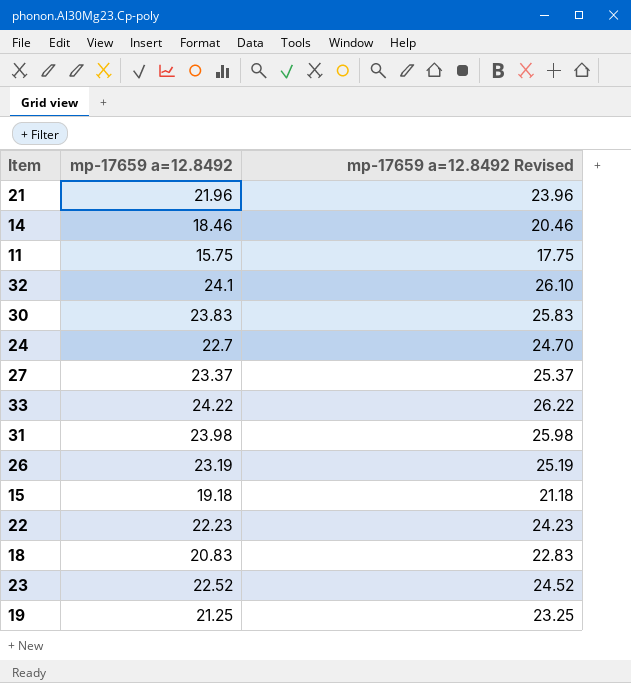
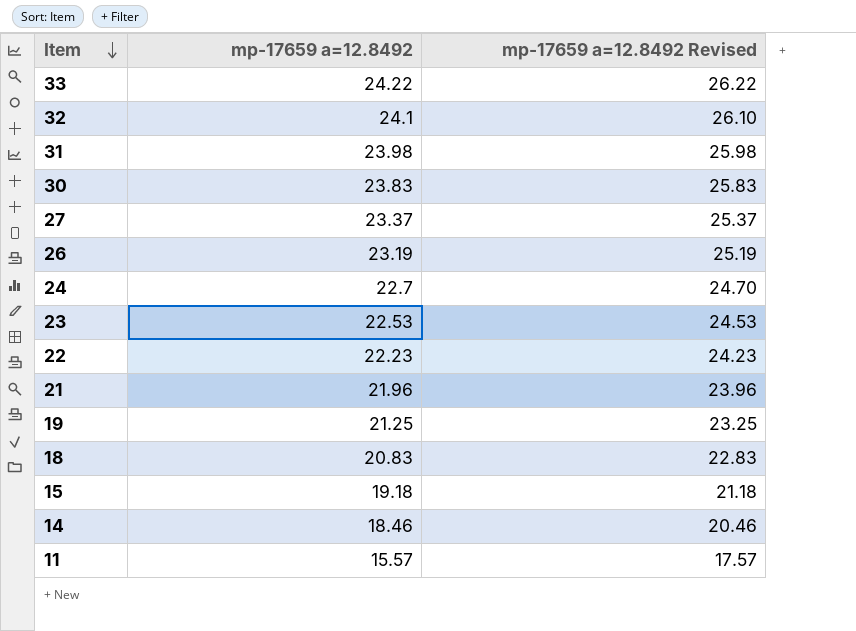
row order: none -> Item descending
23 | mp-17659 a=12.8492: 22.52 -> 22.53
23 | mp-17659 a=12.8492 Revised: 24.52 -> 24.53
11 | mp-17659 a=12.8492: 15.75 -> 15.57
11 | mp-17659 a=12.8492 Revised: 17.75 -> 17.57

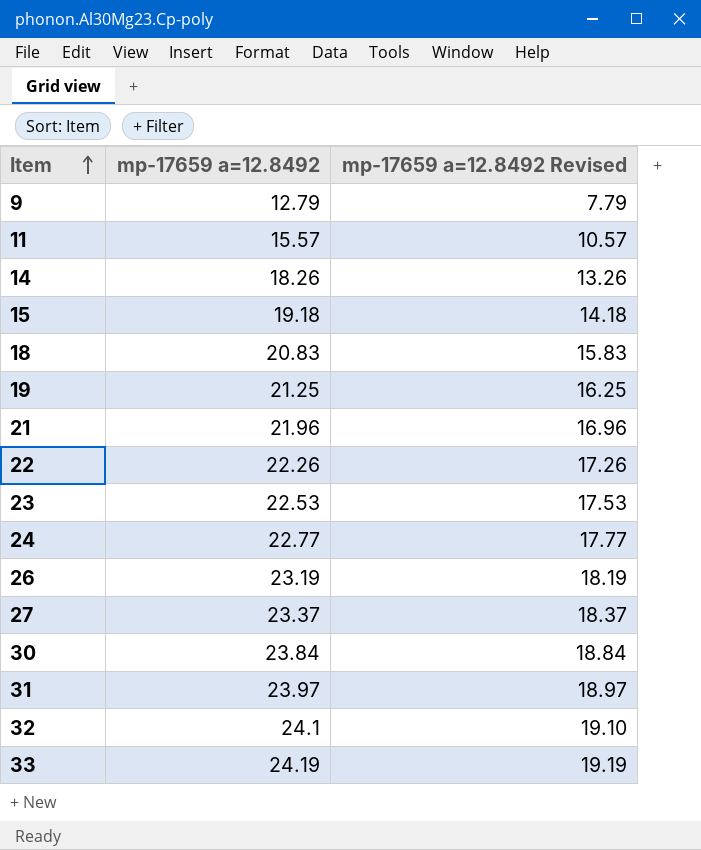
row order: Item descending -> Item ascending
column mp-17659 a=12.8492 Revised | formula: [mp-17659 a=12.8492] + 2 -> [mp-17659 a=12.8492] - 5
row 9: none -> 12.79 | 7.79
14 | mp-17659 a=12.8492: 18.46 -> 18.26
22 | mp-17659 a=12.8492: 22.23 -> 22.26
24 | mp-17659 a=12.8492: 22.7 -> 22.77
30 | mp-17659 a=12.8492: 23.83 -> 23.84
31 | mp-17659 a=12.8492: 23.98 -> 23.97
33 | mp-17659 a=12.8492: 24.22 -> 24.19

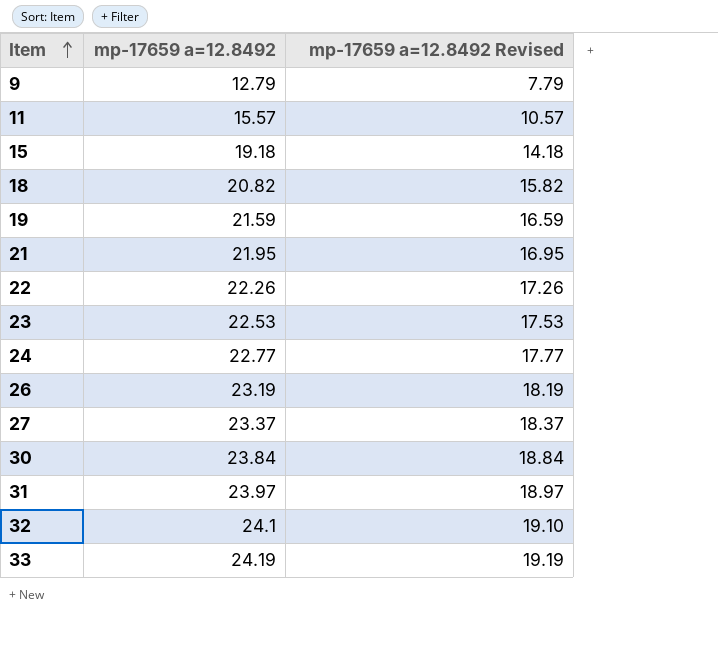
row 14: 18.26 | 13.26 -> none
18 | mp-17659 a=12.8492: 20.83 -> 20.82
18 | mp-17659 a=12.8492 Revised: 15.83 -> 15.82
19 | mp-17659 a=12.8492: 21.25 -> 21.59
19 | mp-17659 a=12.8492 Revised: 16.25 -> 16.59
21 | mp-17659 a=12.8492: 21.96 -> 21.95
21 | mp-17659 a=12.8492 Revised: 16.96 -> 16.95

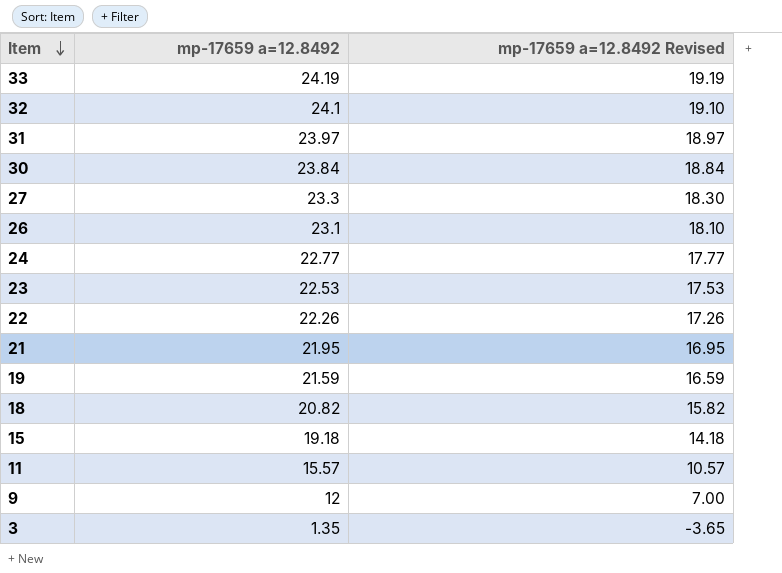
row order: Item ascending -> Item descending
27 | mp-17659 a=12.8492: 23.37 -> 23.3
27 | mp-17659 a=12.8492 Revised: 18.37 -> 18.30
26 | mp-17659 a=12.8492: 23.19 -> 23.1
26 | mp-17659 a=12.8492 Revised: 18.19 -> 18.10
9 | mp-17659 a=12.8492: 12.79 -> 12
9 | mp-17659 a=12.8492 Revised: 7.79 -> 7.00
row 3: none -> 1.35 | -3.65

